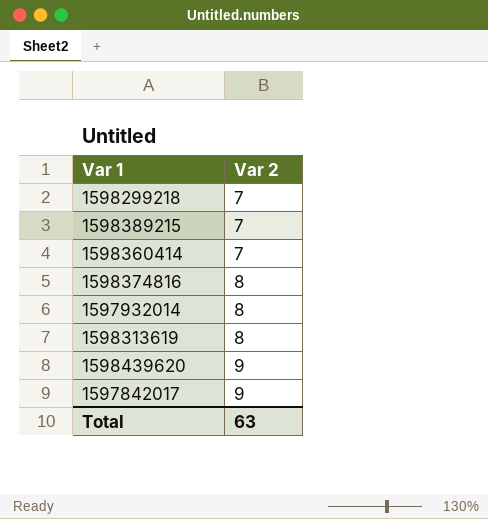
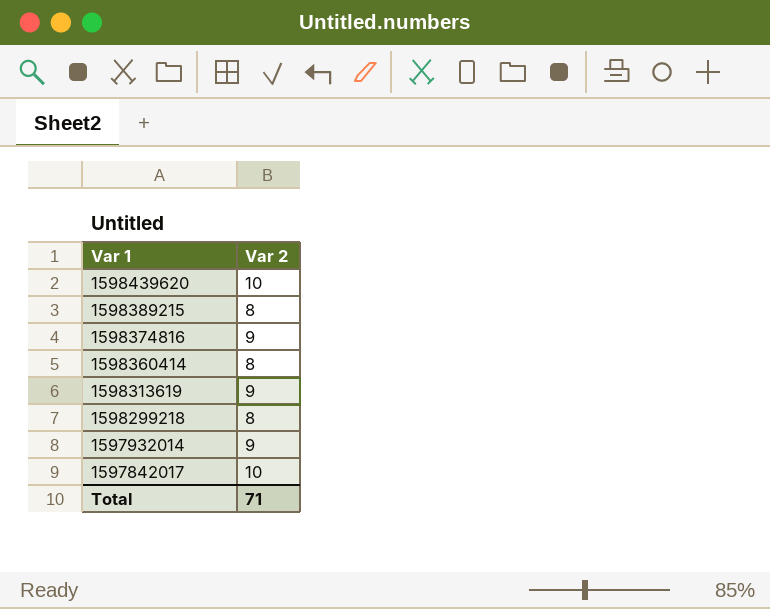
row order: Var 2 ascending -> Var 1 descending
1598439620 | Var 2: 9 -> 10
1598389215 | Var 2: 7 -> 8
1598374816 | Var 2: 8 -> 9
1598360414 | Var 2: 7 -> 8
1598313619 | Var 2: 8 -> 9
1598299218 | Var 2: 7 -> 8
1597932014 | Var 2: 8 -> 9
1597842017 | Var 2: 9 -> 10
Total | Var 2: 63 -> 71

